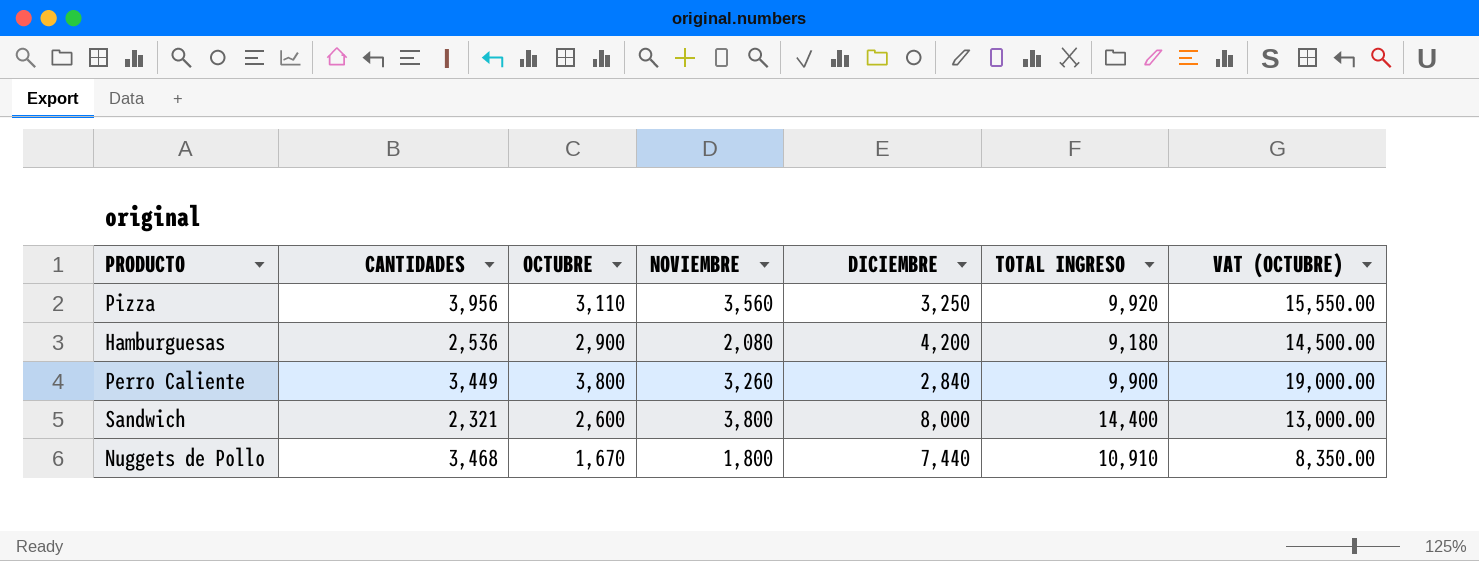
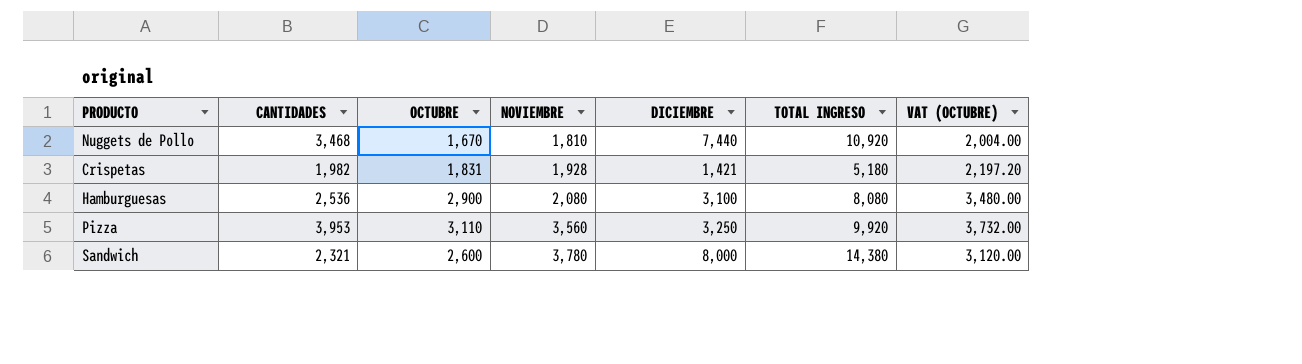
row order: none -> NOVIEMBRE ascending
column VAT (OCTUBRE) | formula: [OCTUBRE] * 5 -> [OCTUBRE] * 1.2
row Perro Caliente: 3,449 | 3,800 | 3,260 | 2,840 | 9,900 | 19,000.00 -> none
Nuggets de Pollo | NOVIEMBRE: 1,800 -> 1,810
Nuggets de Pollo | TOTAL INGRESO: 10,910 -> 10,920
row Crispetas: none -> 1,982 | 1,831 | 1,928 | 1,421 | 5,180 | 2,197.20
Hamburguesas | DICIEMBRE: 4,200 -> 3,100
Hamburguesas | TOTAL INGRESO: 9,180 -> 8,080
Pizza | CANTIDADES: 3,956 -> 3,953
Sandwich | NOVIEMBRE: 3,800 -> 3,780
Sandwich | TOTAL INGRESO: 14,400 -> 14,380

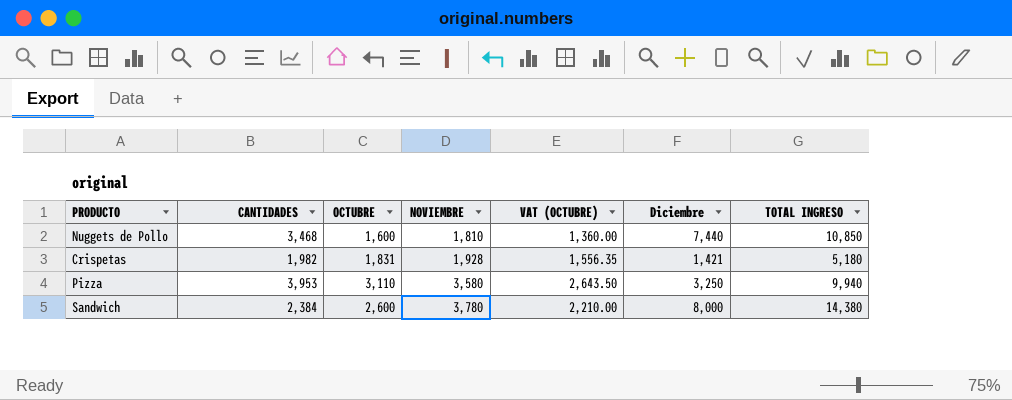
column VAT (OCTUBRE) | formula: [OCTUBRE] * 1.2 -> [OCTUBRE] * 0.85
column VAT (OCTUBRE) | position: 7 -> 5
column name: DICIEMBRE -> Diciembre
row Hamburguesas: 2,536 | 2,900 | 2,080 | 3,100 | 8,080 | 3,480.00 -> none
Nuggets de Pollo | OCTUBRE: 1,670 -> 1,600
Nuggets de Pollo | TOTAL INGRESO: 10,920 -> 10,850
Pizza | NOVIEMBRE: 3,560 -> 3,580
Pizza | TOTAL INGRESO: 9,920 -> 9,940
Sandwich | CANTIDADES: 2,321 -> 2,384

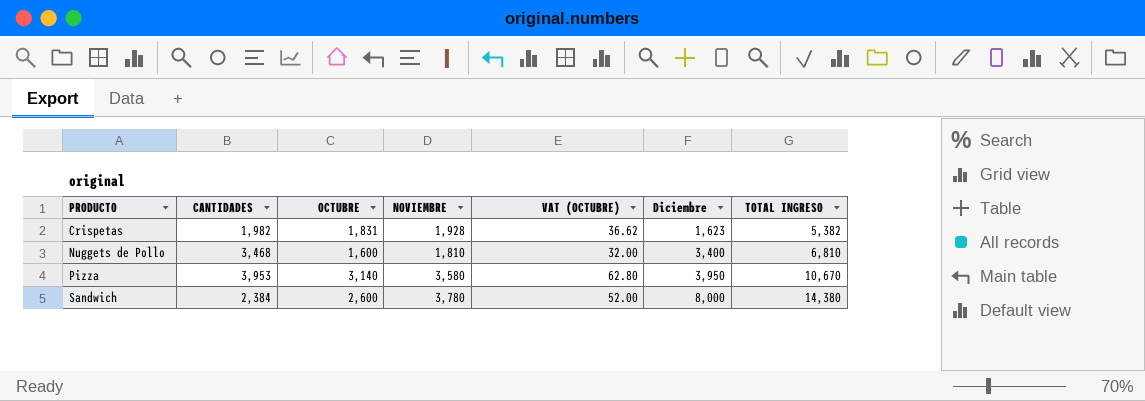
row order: NOVIEMBRE ascending -> PRODUCTO ascending
column VAT (OCTUBRE) | formula: [OCTUBRE] * 0.85 -> [OCTUBRE] * 0.02
Crispetas | Diciembre: 1,421 -> 1,623
Crispetas | TOTAL INGRESO: 5,180 -> 5,382
Nuggets de Pollo | Diciembre: 7,440 -> 3,400
Nuggets de Pollo | TOTAL INGRESO: 10,850 -> 6,810
Pizza | OCTUBRE: 3,110 -> 3,140
Pizza | Diciembre: 3,250 -> 3,950
Pizza | TOTAL INGRESO: 9,940 -> 10,670

